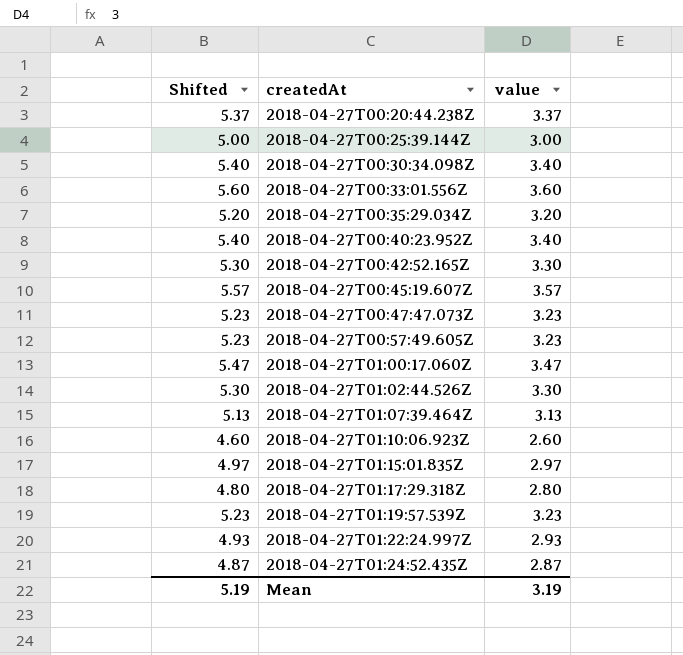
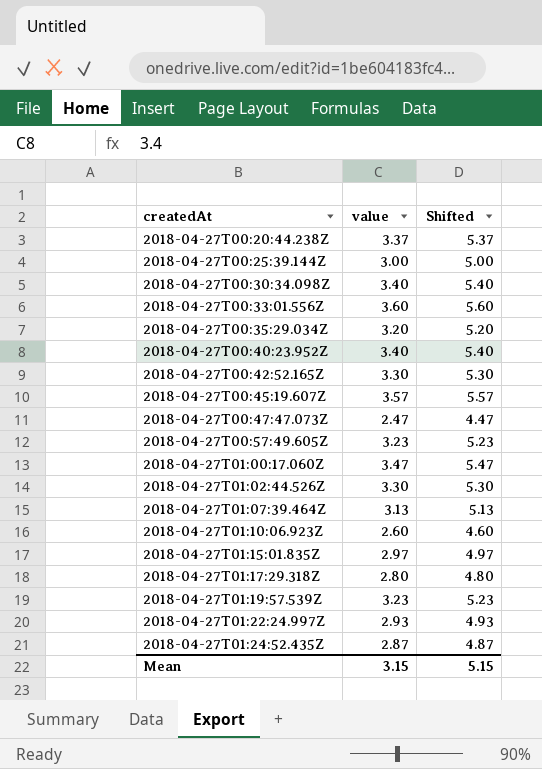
column Shifted | position: 1 -> 3
2018-04-27T00:47:47.073Z | value: 3.23 -> 2.47
2018-04-27T00:47:47.073Z | Shifted: 5.23 -> 4.47
Mean | value: 3.19 -> 3.15
Mean | Shifted: 5.19 -> 5.15

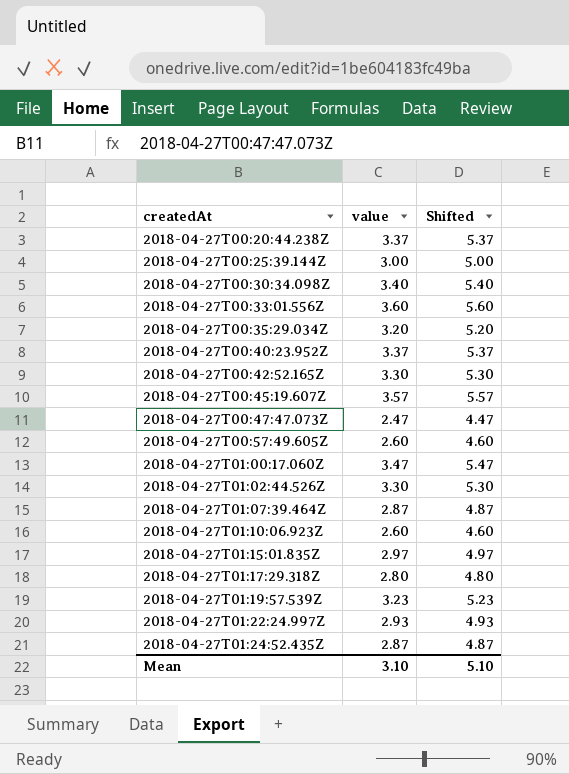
2018-04-27T00:40:23.952Z | value: 3.40 -> 3.37
2018-04-27T00:40:23.952Z | Shifted: 5.40 -> 5.37
2018-04-27T00:57:49.605Z | value: 3.23 -> 2.60
2018-04-27T00:57:49.605Z | Shifted: 5.23 -> 4.60
2018-04-27T01:07:39.464Z | value: 3.13 -> 2.87
2018-04-27T01:07:39.464Z | Shifted: 5.13 -> 4.87
Mean | value: 3.15 -> 3.10
Mean | Shifted: 5.15 -> 5.10

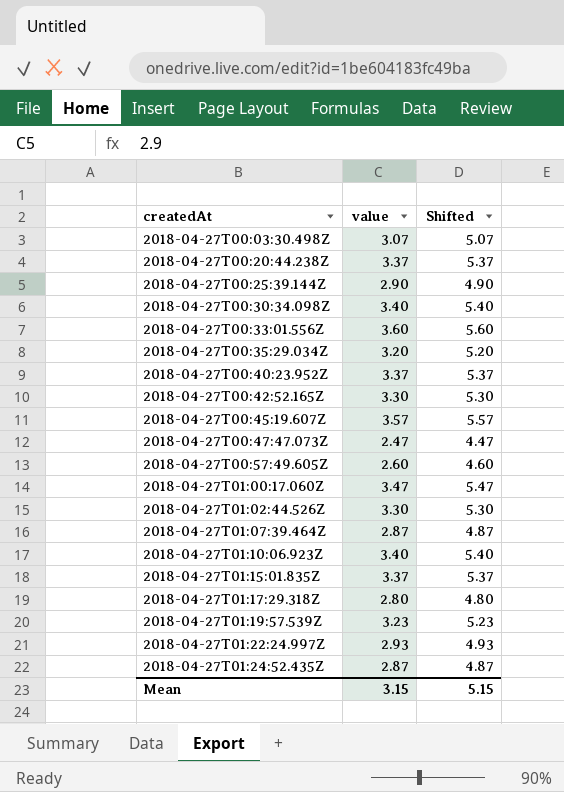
row 2018-04-27T00:03:30.498Z: none -> 3.07 | 5.07
2018-04-27T00:25:39.144Z | value: 3.00 -> 2.90
2018-04-27T00:25:39.144Z | Shifted: 5.00 -> 4.90
2018-04-27T01:10:06.923Z | value: 2.60 -> 3.40
2018-04-27T01:10:06.923Z | Shifted: 4.60 -> 5.40
2018-04-27T01:15:01.835Z | value: 2.97 -> 3.37
2018-04-27T01:15:01.835Z | Shifted: 4.97 -> 5.37
Mean | value: 3.10 -> 3.15
Mean | Shifted: 5.10 -> 5.15

